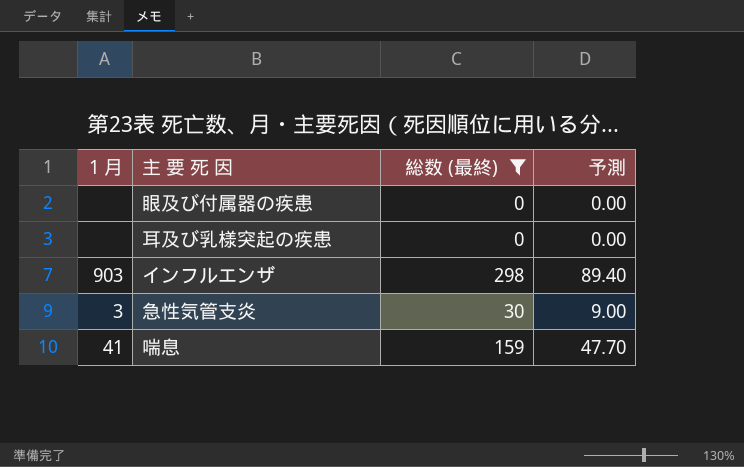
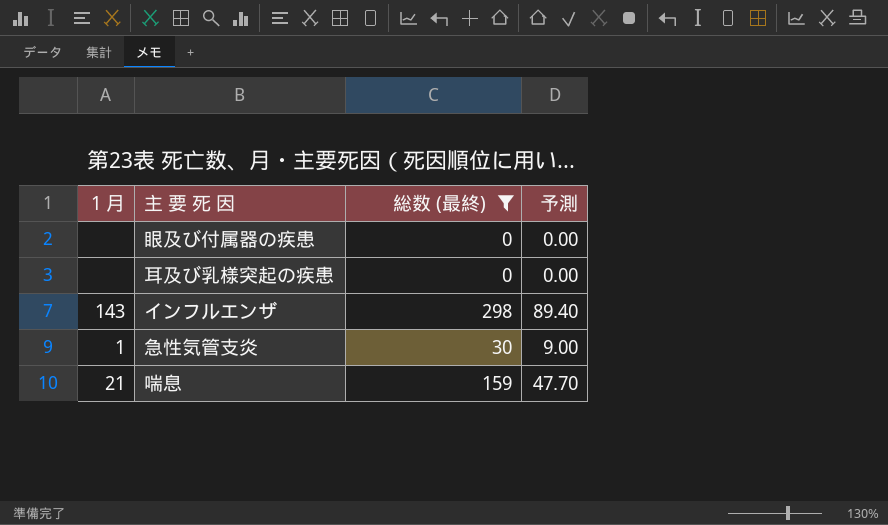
インフルエンザ | 1 月: 903 -> 143
急性気管支炎 | 1 月: 3 -> 1
喘息 | 1 月: 41 -> 21

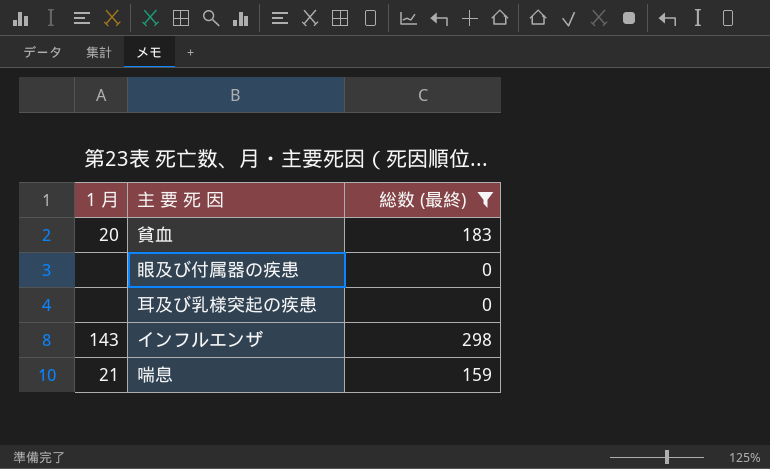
column 予測 | formula: [総数 (最終)] * 0.3 -> none
row 急性気管支炎: 1 | 30 | 9.00 -> none
row 貧血: none -> 20 | 183

